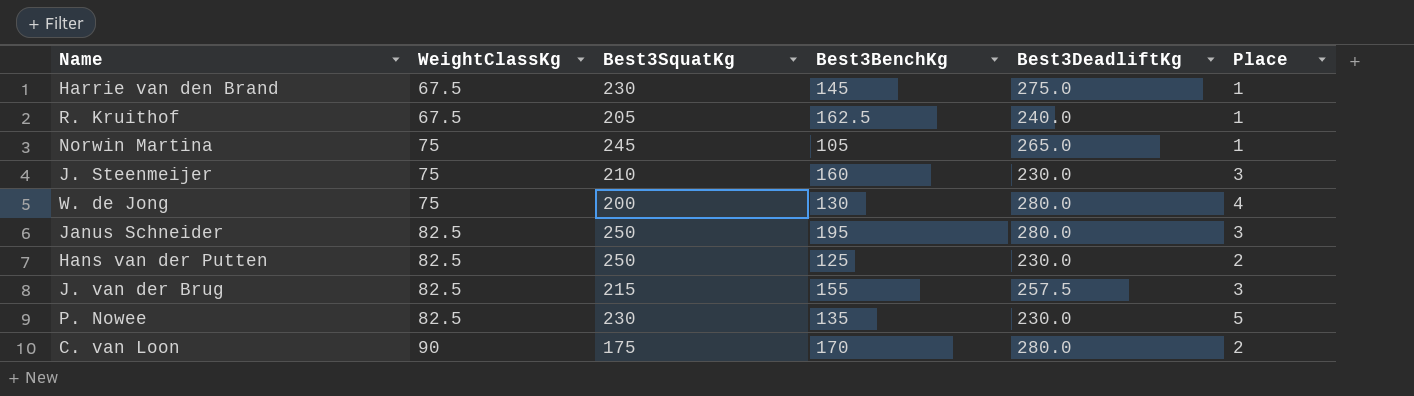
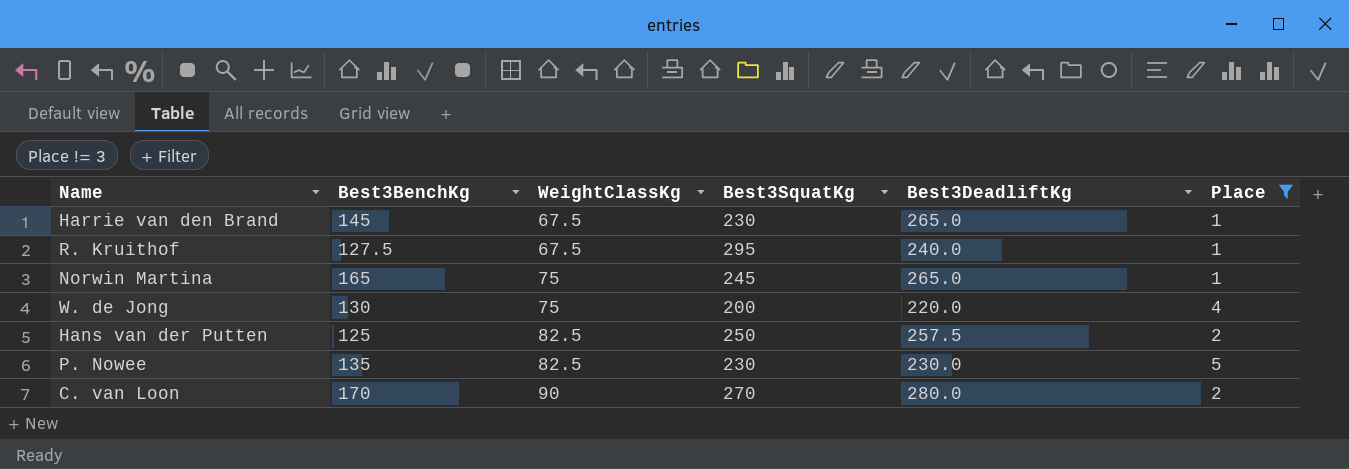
filter: none -> Place != 3
column Best3BenchKg | position: 4 -> 2
Harrie van den Brand | Best3DeadliftKg: 275.0 -> 265.0
R. Kruithof | Best3BenchKg: 162.5 -> 127.5
R. Kruithof | Best3SquatKg: 205 -> 295
Norwin Martina | Best3BenchKg: 105 -> 165
W. de Jong | Best3DeadliftKg: 280.0 -> 220.0
Hans van der Putten | Best3DeadliftKg: 230.0 -> 257.5
C. van Loon | Best3SquatKg: 175 -> 270

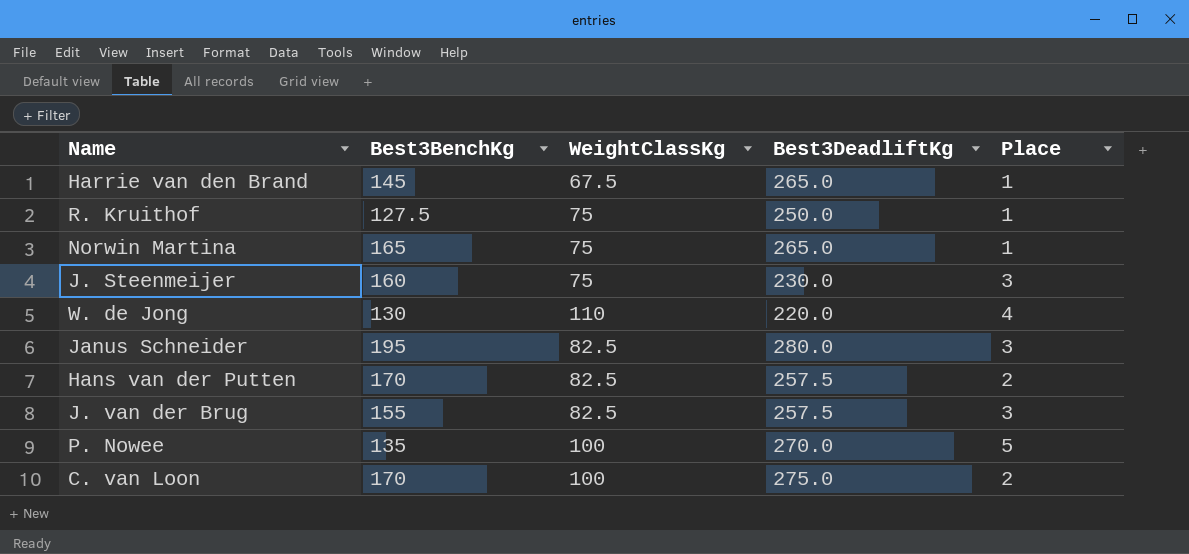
filter: Place != 3 -> none
column Best3SquatKg | position: 4 -> none
R. Kruithof | WeightClassKg: 67.5 -> 75
R. Kruithof | Best3DeadliftKg: 240.0 -> 250.0
W. de Jong | WeightClassKg: 75 -> 110
Hans van der Putten | Best3BenchKg: 125 -> 170
P. Nowee | WeightClassKg: 82.5 -> 100
P. Nowee | Best3DeadliftKg: 230.0 -> 270.0
C. van Loon | WeightClassKg: 90 -> 100
C. van Loon | Best3DeadliftKg: 280.0 -> 275.0

